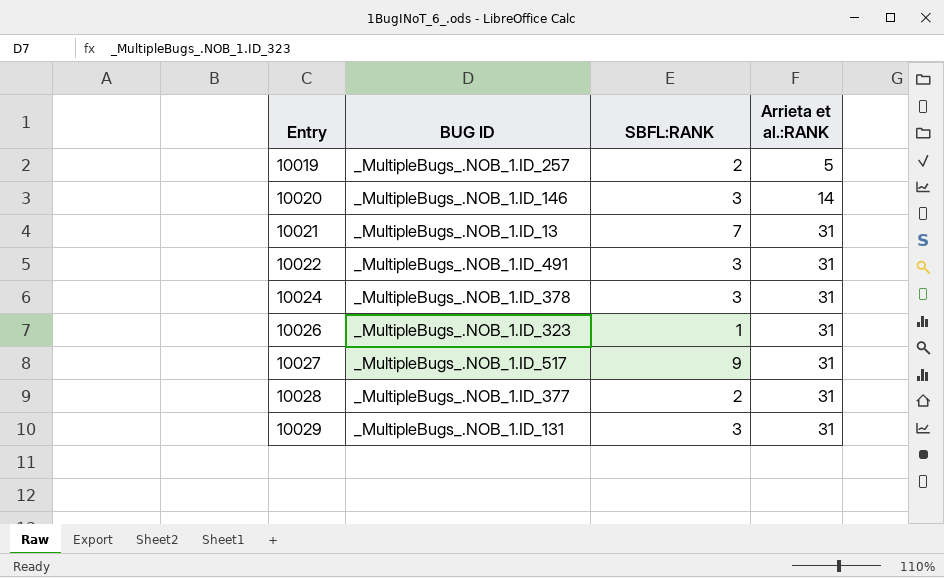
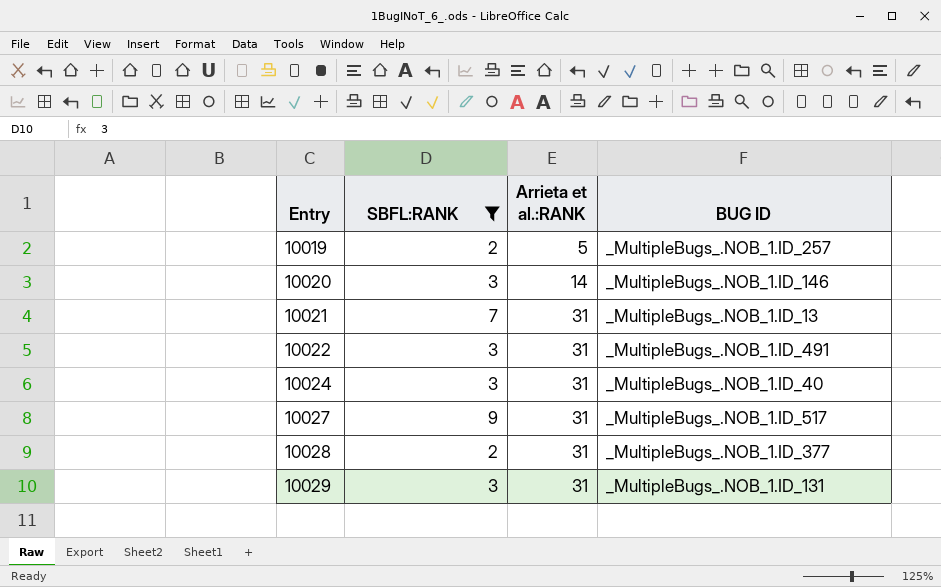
filter: none -> SBFL:RANK != 1
column BUG ID | position: 2 -> 4
10024 | BUG ID: _MultipleBugs_.NOB_1.ID_378 -> _MultipleBugs_.NOB_1.ID_40

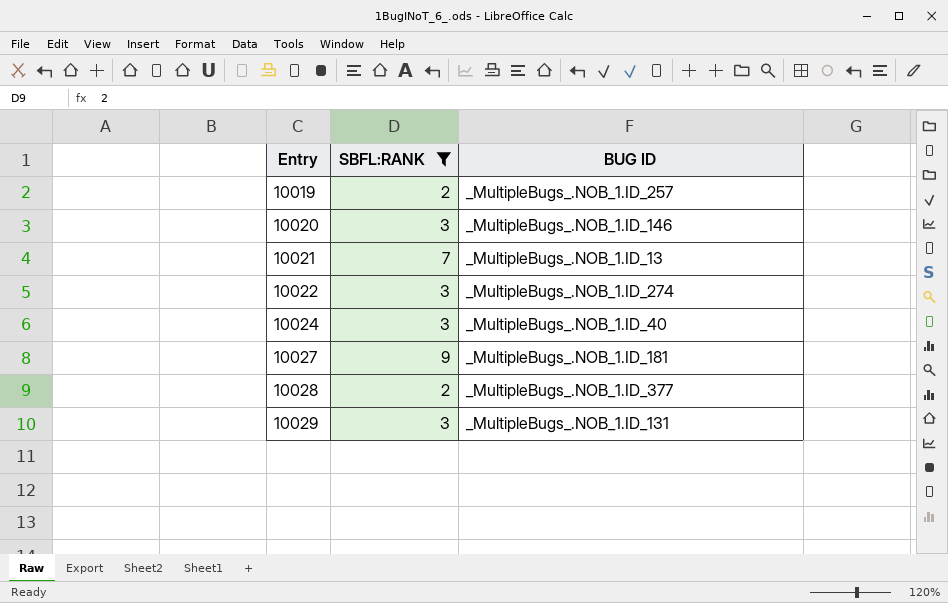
column Arrieta et al.:RANK | position: 3 -> none
10022 | BUG ID: _MultipleBugs_.NOB_1.ID_491 -> _MultipleBugs_.NOB_1.ID_274
10027 | BUG ID: _MultipleBugs_.NOB_1.ID_517 -> _MultipleBugs_.NOB_1.ID_181

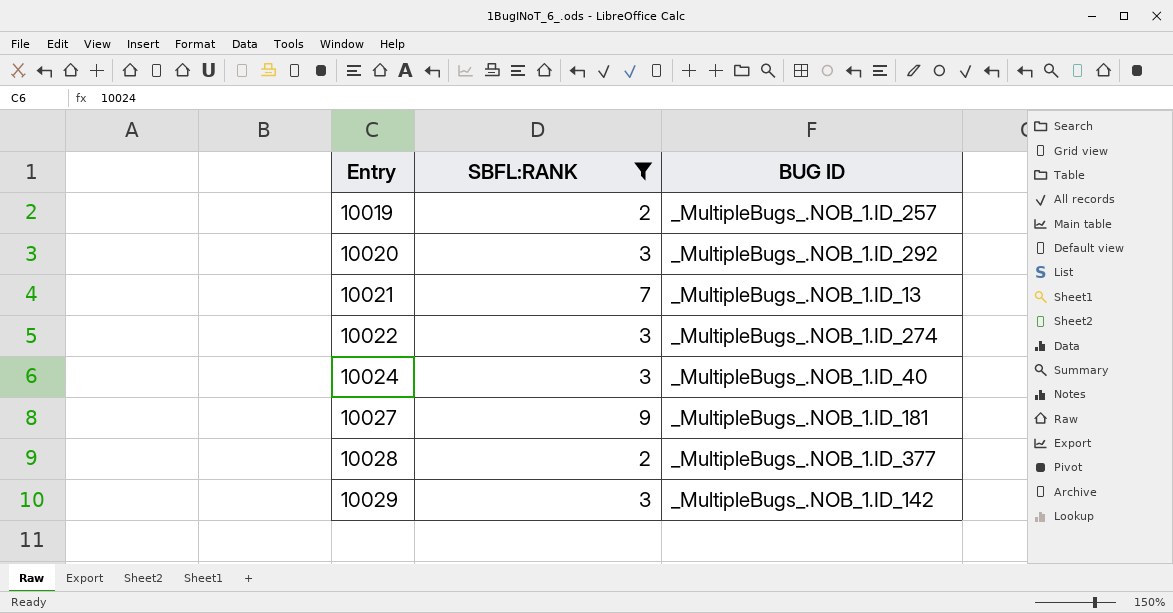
10020 | BUG ID: _MultipleBugs_.NOB_1.ID_146 -> _MultipleBugs_.NOB_1.ID_292
10029 | BUG ID: _MultipleBugs_.NOB_1.ID_131 -> _MultipleBugs_.NOB_1.ID_142

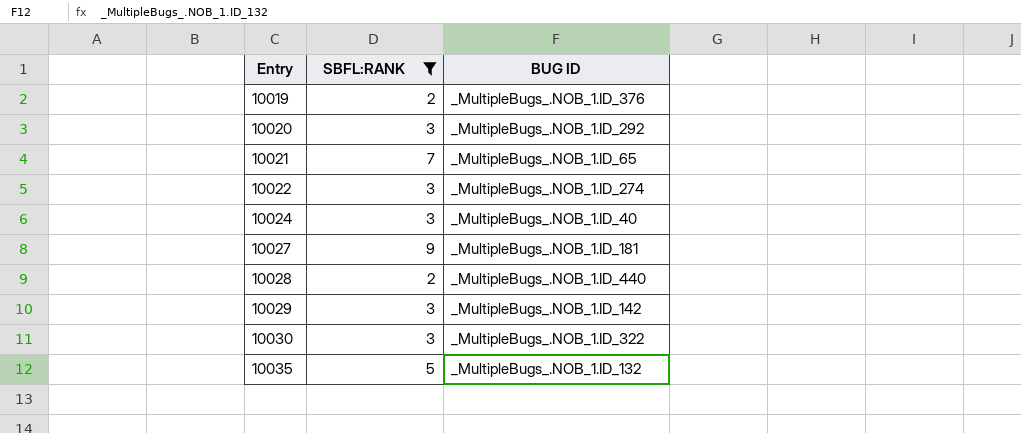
10019 | BUG ID: _MultipleBugs_.NOB_1.ID_257 -> _MultipleBugs_.NOB_1.ID_376
10021 | BUG ID: _MultipleBugs_.NOB_1.ID_13 -> _MultipleBugs_.NOB_1.ID_65
10028 | BUG ID: _MultipleBugs_.NOB_1.ID_377 -> _MultipleBugs_.NOB_1.ID_440
row 10030: none -> 3 | _MultipleBugs_.NOB_1.ID_322
row 10035: none -> 5 | _MultipleBugs_.NOB_1.ID_132

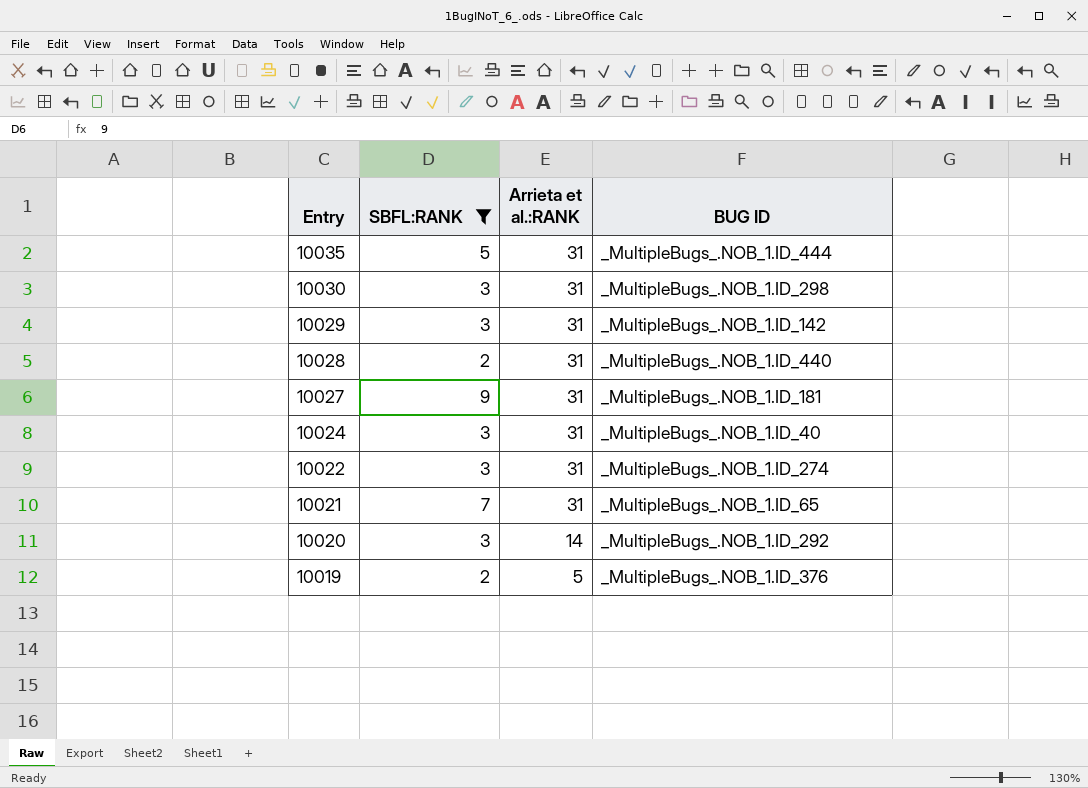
row order: Entry ascending -> Entry descending
column Arrieta et al.:RANK | position: none -> 3
10035 | BUG ID: _MultipleBugs_.NOB_1.ID_132 -> _MultipleBugs_.NOB_1.ID_444
10030 | BUG ID: _MultipleBugs_.NOB_1.ID_322 -> _MultipleBugs_.NOB_1.ID_298

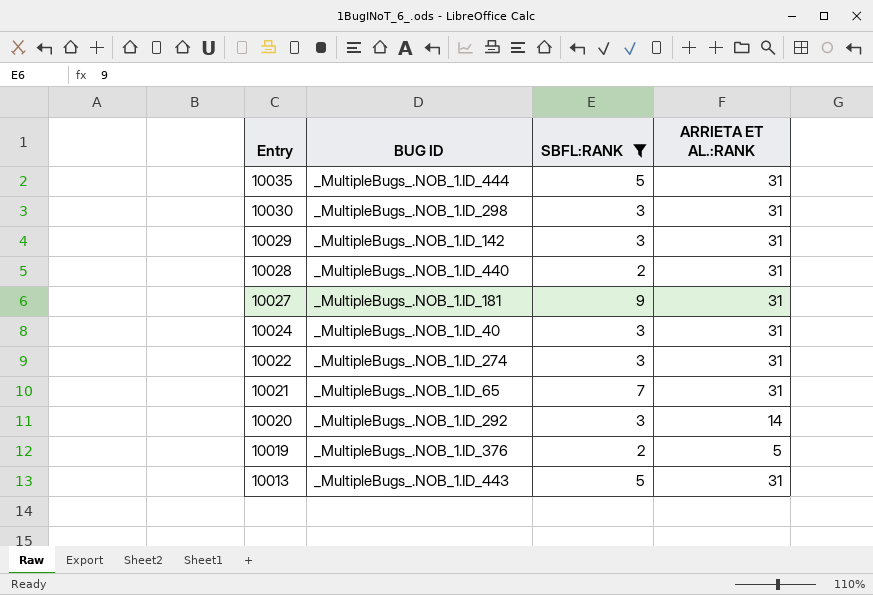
column BUG ID | position: 4 -> 2
column name: Arrieta et al.:RANK -> ARRIETA ET AL.:RANK
row 10013: none -> _MultipleBugs_.NOB_1.ID_443 | 5 | 31

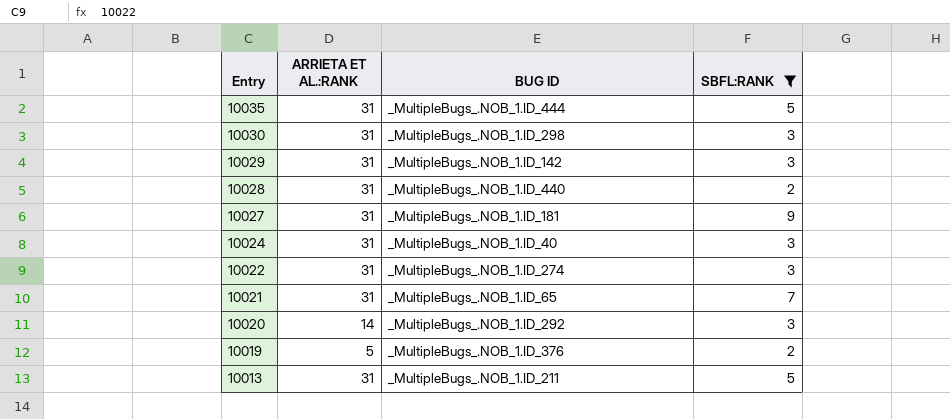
column ARRIETA ET AL.:RANK | position: 4 -> 2
10013 | BUG ID: _MultipleBugs_.NOB_1.ID_443 -> _MultipleBugs_.NOB_1.ID_211

